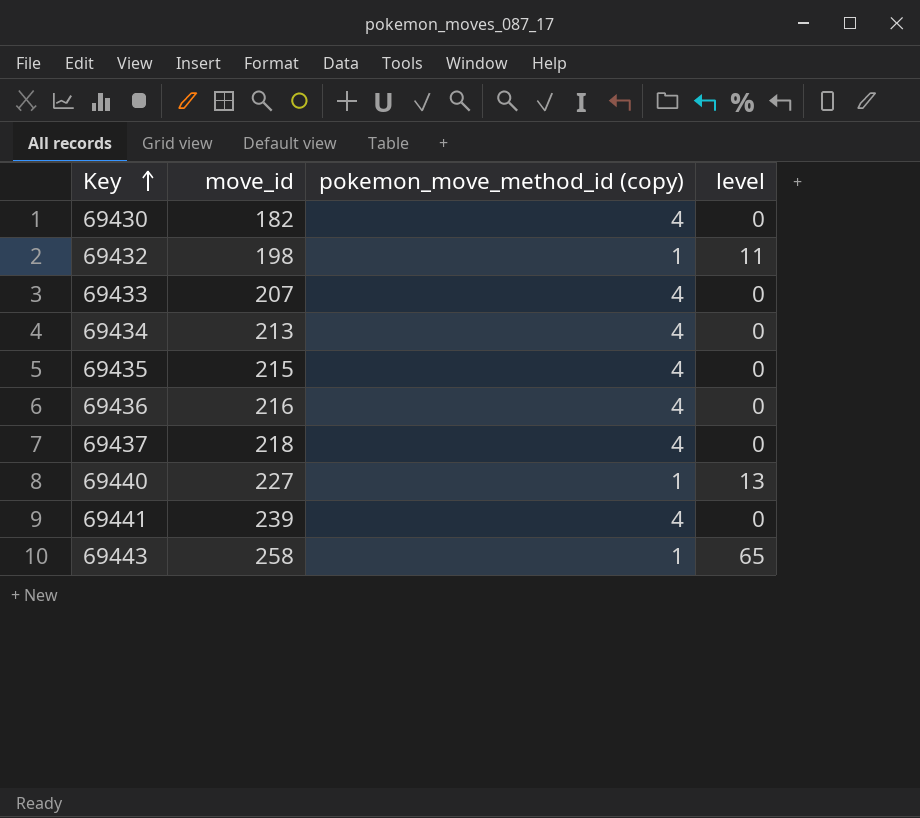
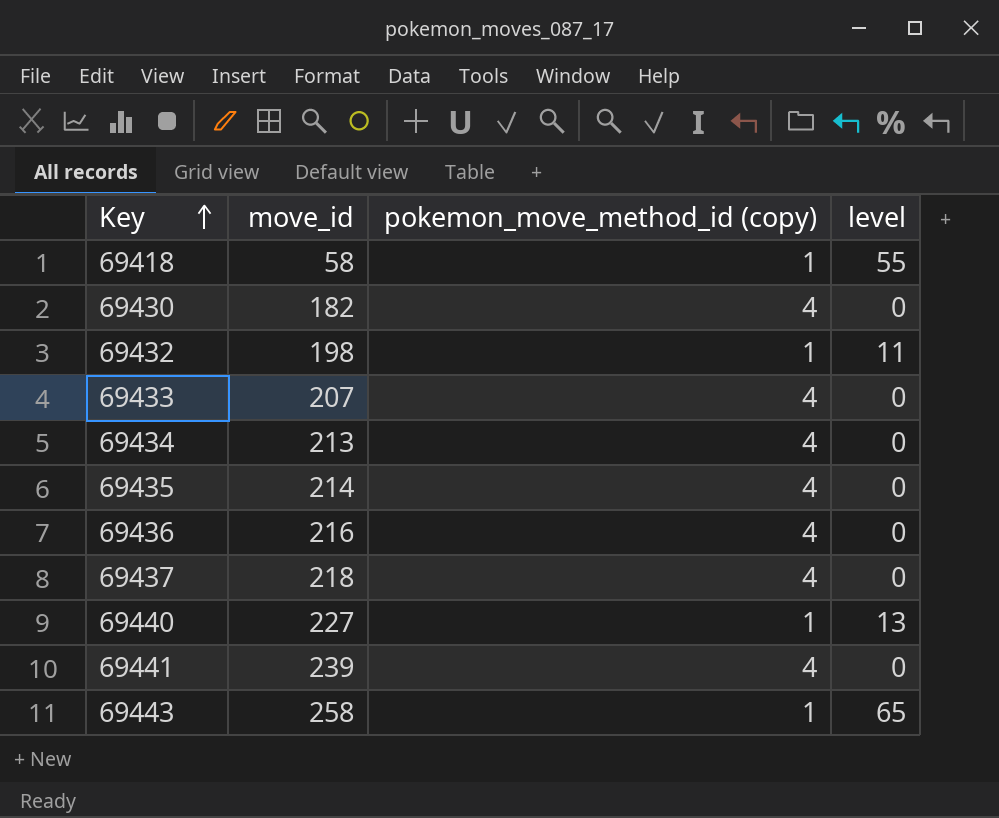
row 69418: none -> 58 | 1 | 55
69435 | move_id: 215 -> 214

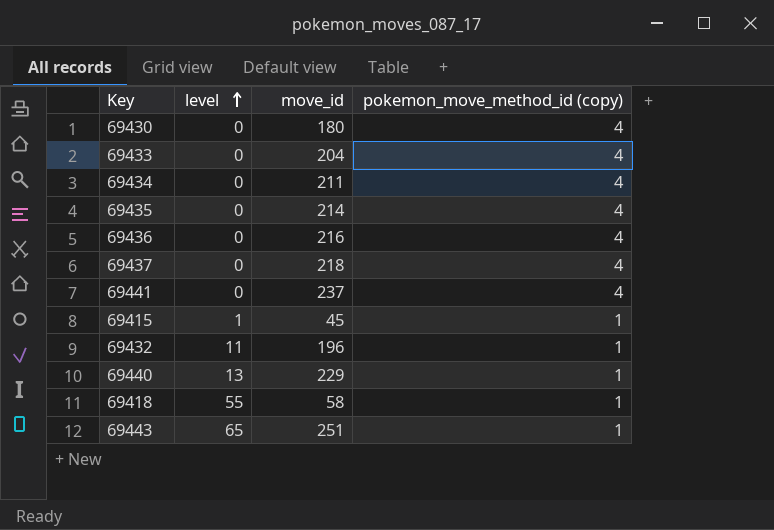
row order: Key ascending -> level ascending
column level | position: 4 -> 2
69430 | move_id: 182 -> 180
69433 | move_id: 207 -> 204
69434 | move_id: 213 -> 211
69441 | move_id: 239 -> 237
row 69415: none -> 1 | 45 | 1
69432 | move_id: 198 -> 196
69440 | move_id: 227 -> 229
69443 | move_id: 258 -> 251

